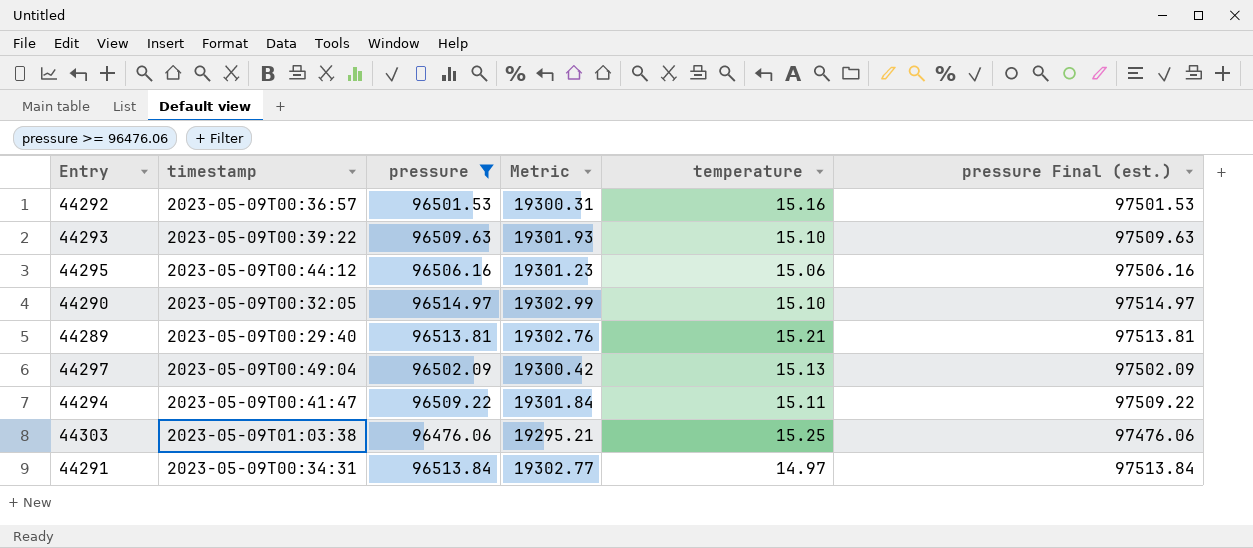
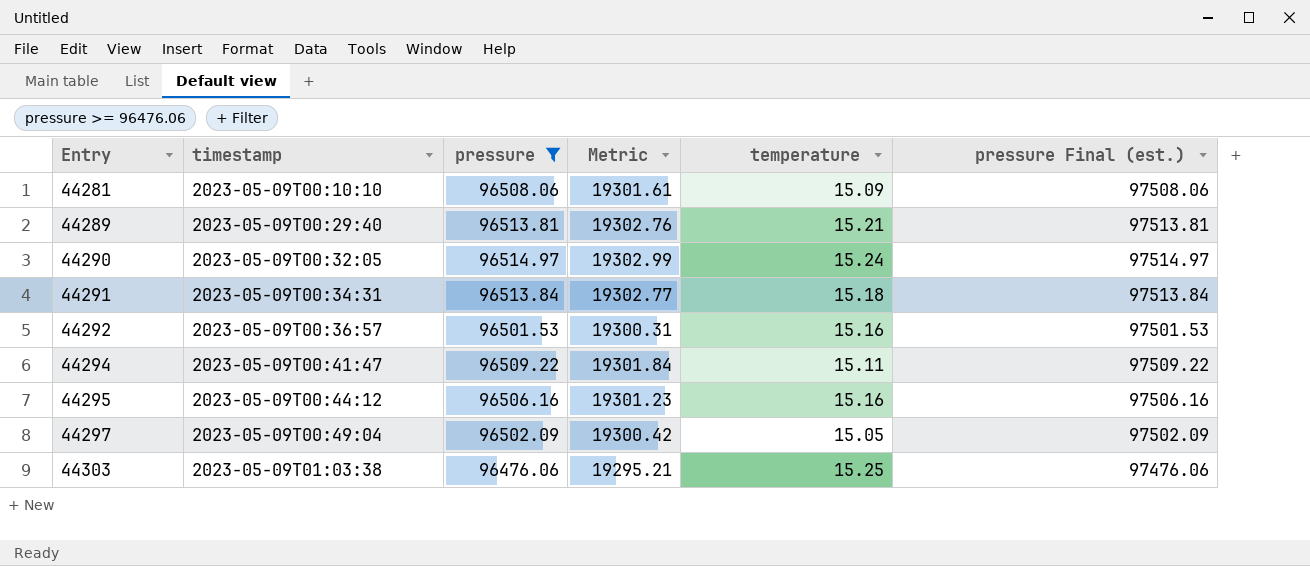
row order: none -> Entry ascending
row 44293: 2023-05-09T00:39:22 | 96509.63 | 19301.93 | 15.10 | 97509.63 -> none
row 44281: none -> 2023-05-09T00:10:10 | 96508.06 | 19301.61 | 15.09 | 97508.06
44290 | temperature: 15.10 -> 15.24
44291 | temperature: 14.97 -> 15.18
44295 | temperature: 15.06 -> 15.16
44297 | temperature: 15.13 -> 15.05

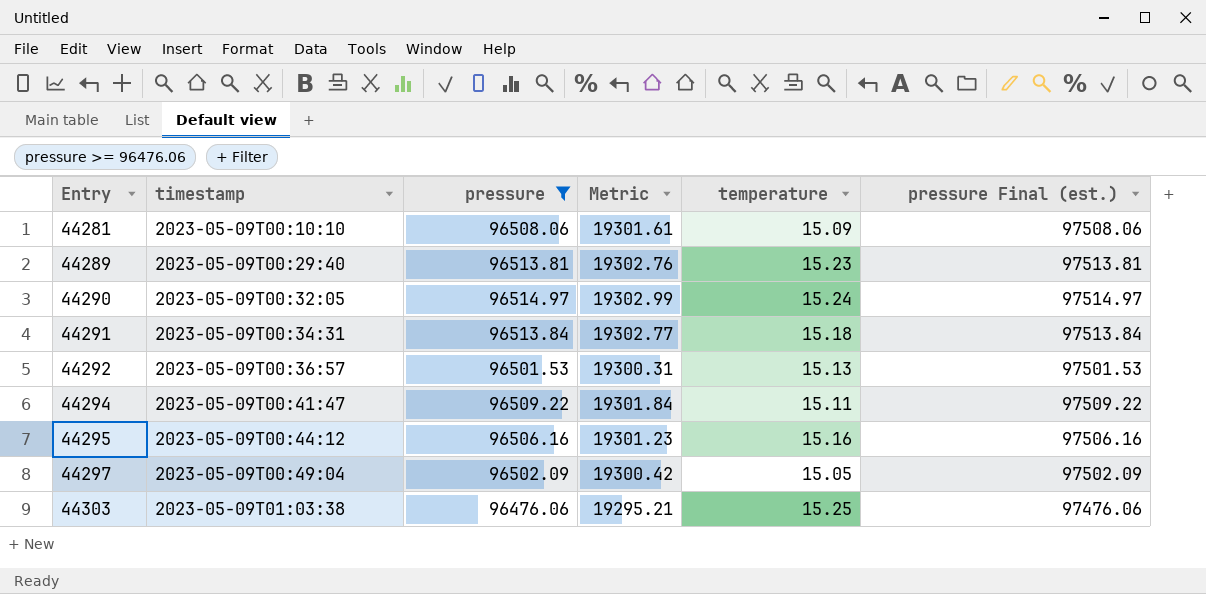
44289 | temperature: 15.21 -> 15.23
44292 | temperature: 15.16 -> 15.13

